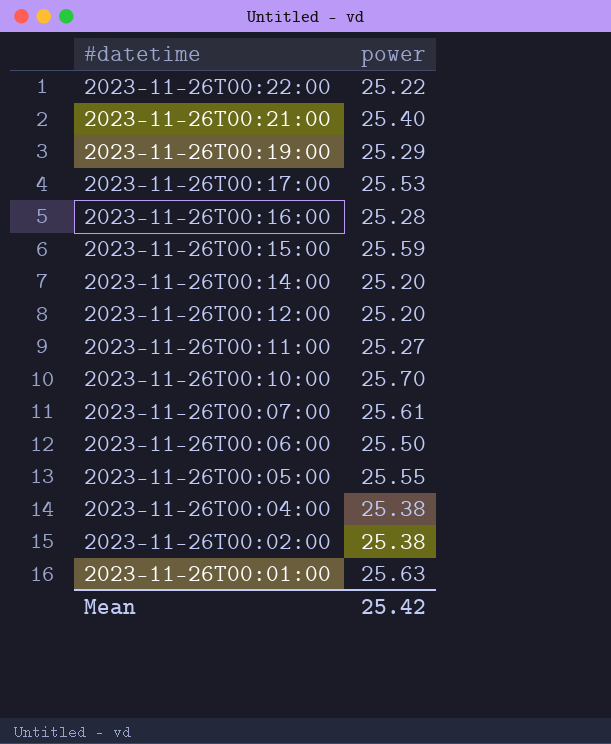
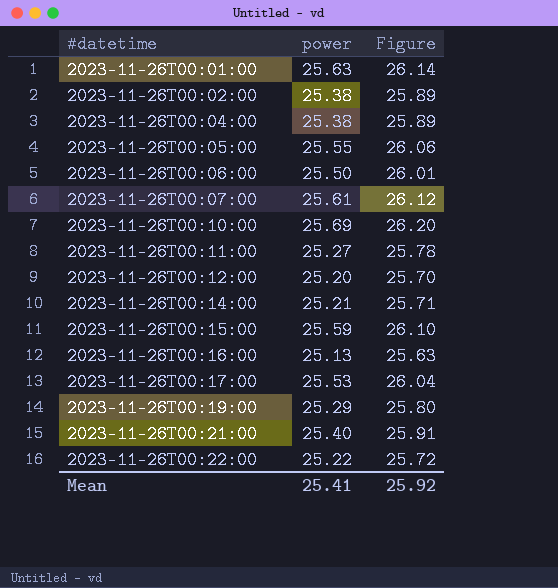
row order: #datetime descending -> #datetime ascending
column Figure | formula: none -> [power] * 1.02
2023-11-26T00:10:00 | power: 25.70 -> 25.69
2023-11-26T00:14:00 | power: 25.20 -> 25.21
2023-11-26T00:16:00 | power: 25.28 -> 25.13
Mean | power: 25.42 -> 25.41

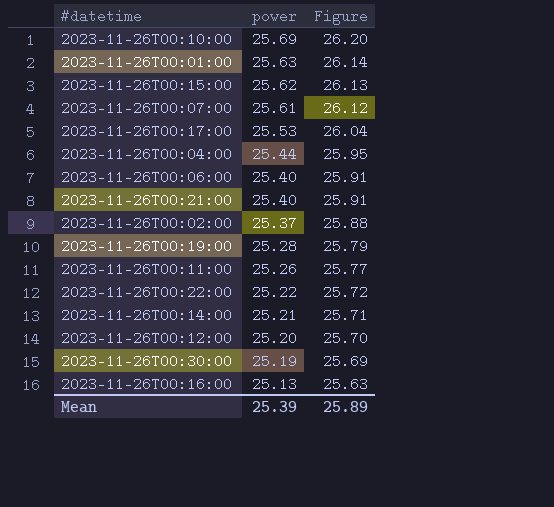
row order: #datetime ascending -> power descending
row 2023-11-26T00:05:00: 25.55 | 26.06 -> none
2023-11-26T00:15:00 | power: 25.59 -> 25.62
2023-11-26T00:15:00 | Figure: 26.10 -> 26.13
2023-11-26T00:04:00 | power: 25.38 -> 25.44
2023-11-26T00:04:00 | Figure: 25.89 -> 25.95
2023-11-26T00:06:00 | power: 25.50 -> 25.40
2023-11-26T00:06:00 | Figure: 26.01 -> 25.91
2023-11-26T00:02:00 | power: 25.38 -> 25.37
2023-11-26T00:02:00 | Figure: 25.89 -> 25.88
2023-11-26T00:19:00 | power: 25.29 -> 25.28
2023-11-26T00:19:00 | Figure: 25.80 -> 25.79
2023-11-26T00:11:00 | power: 25.27 -> 25.26
2023-11-26T00:11:00 | Figure: 25.78 -> 25.77
row 2023-11-26T00:30:00: none -> 25.19 | 25.69
Mean | power: 25.41 -> 25.39
Mean | Figure: 25.92 -> 25.89

